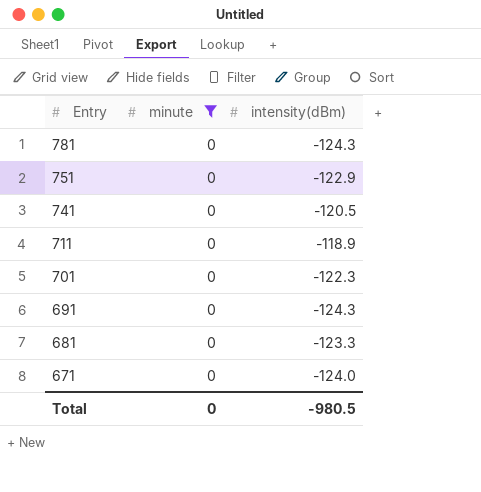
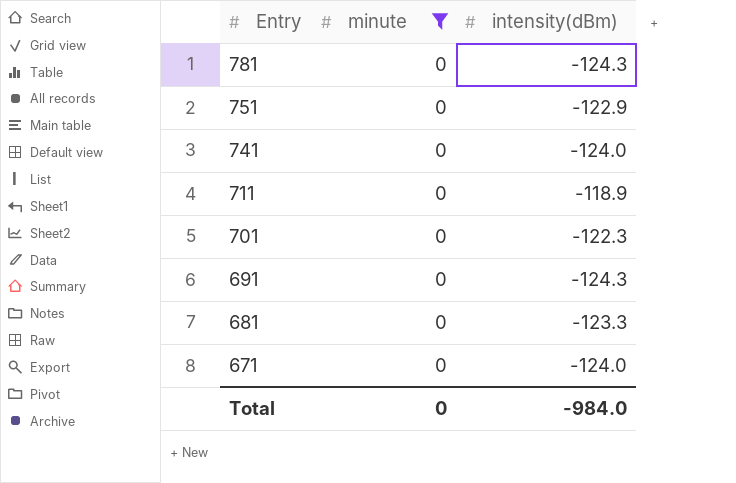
741 | intensity(dBm): -120.5 -> -124.0
Total | intensity(dBm): -980.5 -> -984.0

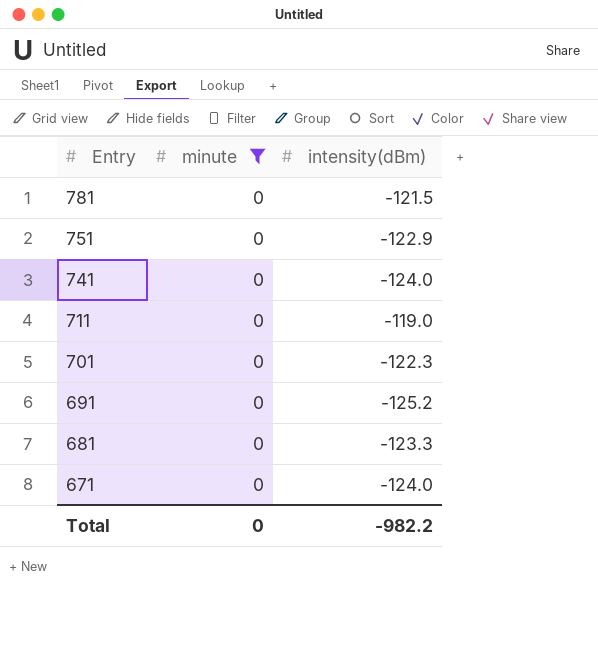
781 | intensity(dBm): -124.3 -> -121.5
711 | intensity(dBm): -118.9 -> -119.0
691 | intensity(dBm): -124.3 -> -125.2
Total | intensity(dBm): -984.0 -> -982.2

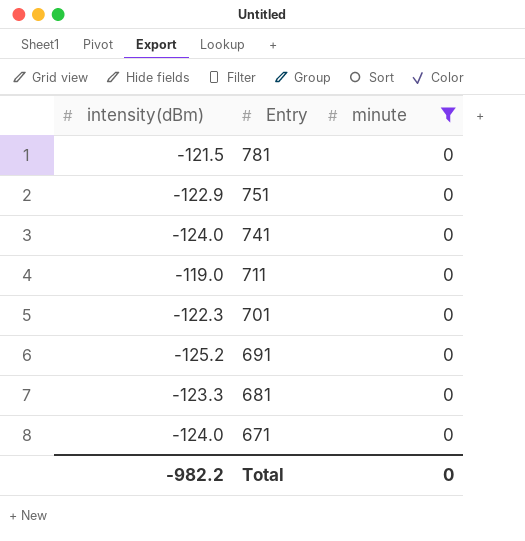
column intensity(dBm) | position: 3 -> 1

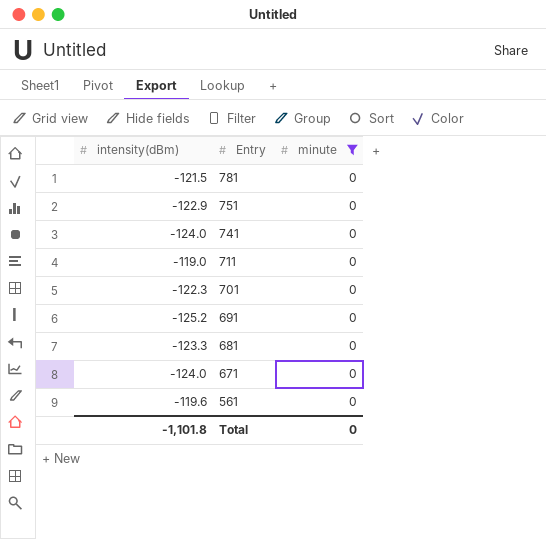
row 561: none -> -119.6 | 0
Total | intensity(dBm): -982.2 -> -1,101.8

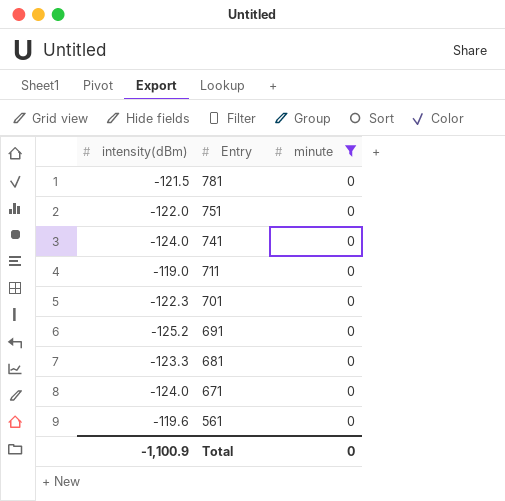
751 | intensity(dBm): -122.9 -> -122.0
Total | intensity(dBm): -1,101.8 -> -1,100.9

